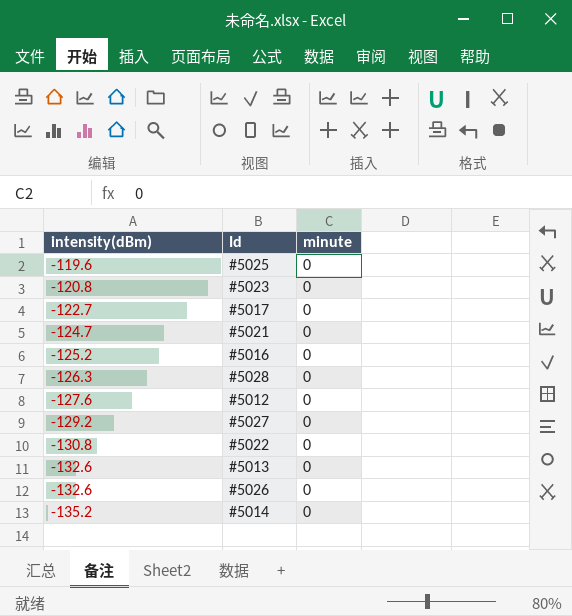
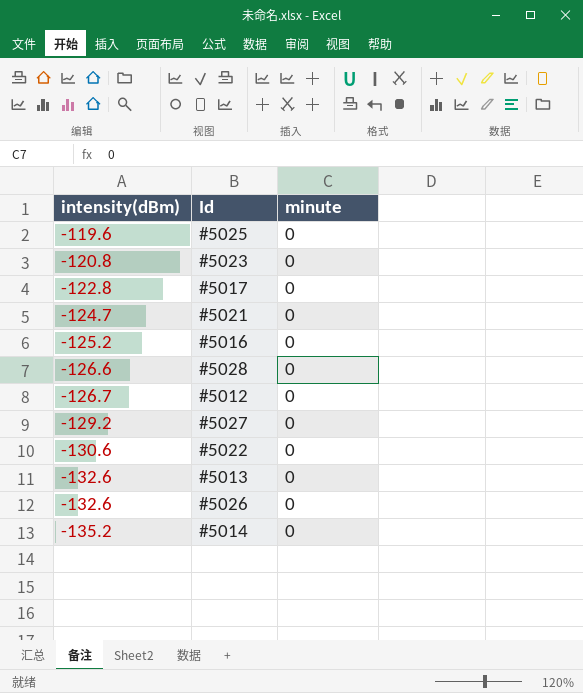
#5017 | intensity(dBm): -122.7 -> -122.8
#5028 | intensity(dBm): -126.3 -> -126.6
#5012 | intensity(dBm): -127.6 -> -126.7
#5022 | intensity(dBm): -130.8 -> -130.6

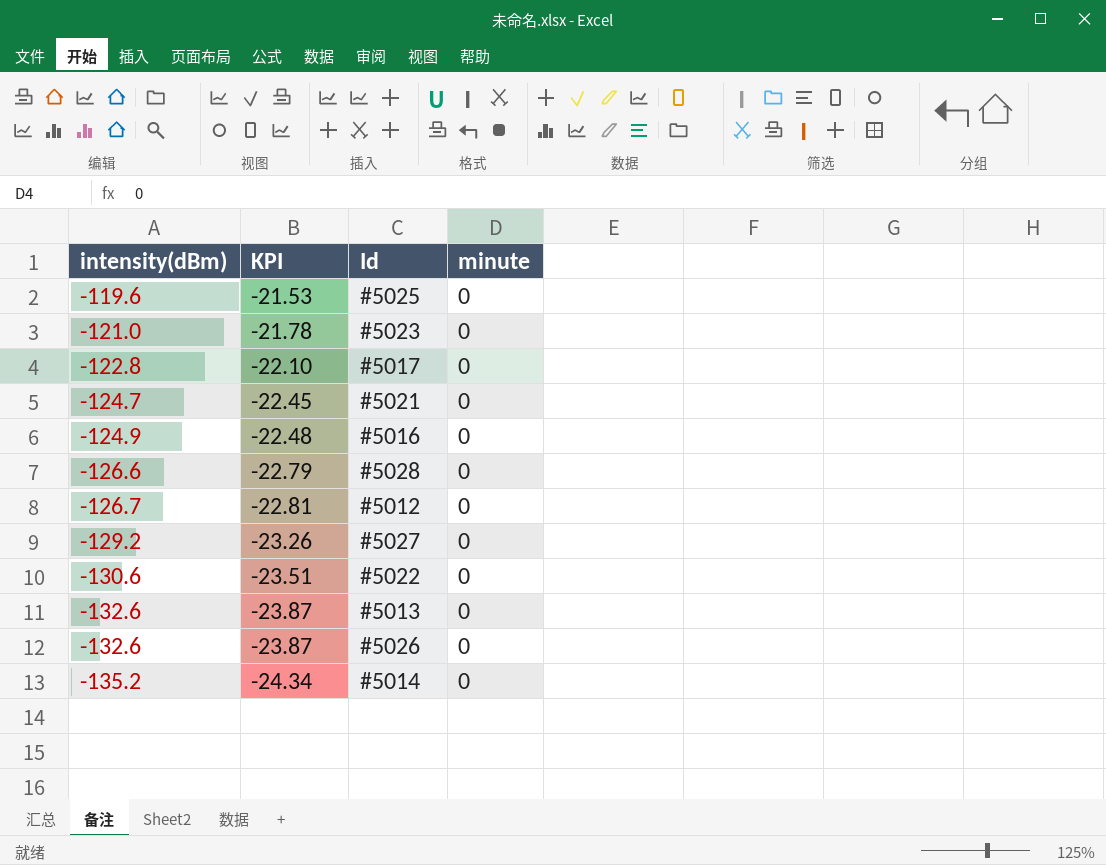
column KPI | formula: none -> [intensity(dBm)] * 0.18
#5023 | intensity(dBm): -120.8 -> -121.0
#5016 | intensity(dBm): -125.2 -> -124.9

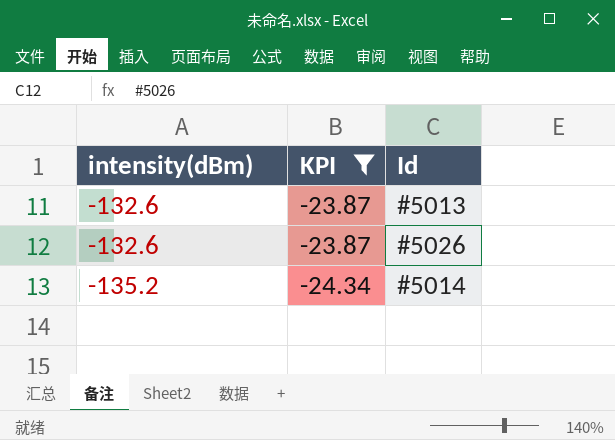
filter: none -> KPI <= -23.87
column minute | position: 4 -> none

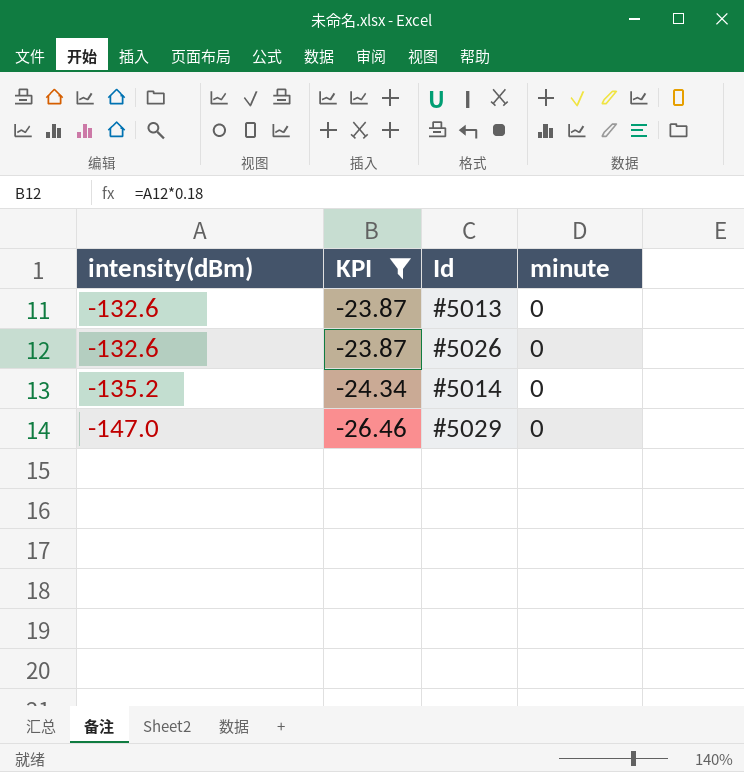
column minute | position: none -> 4
row #5029: none -> -147.0 | -26.46 | 0

